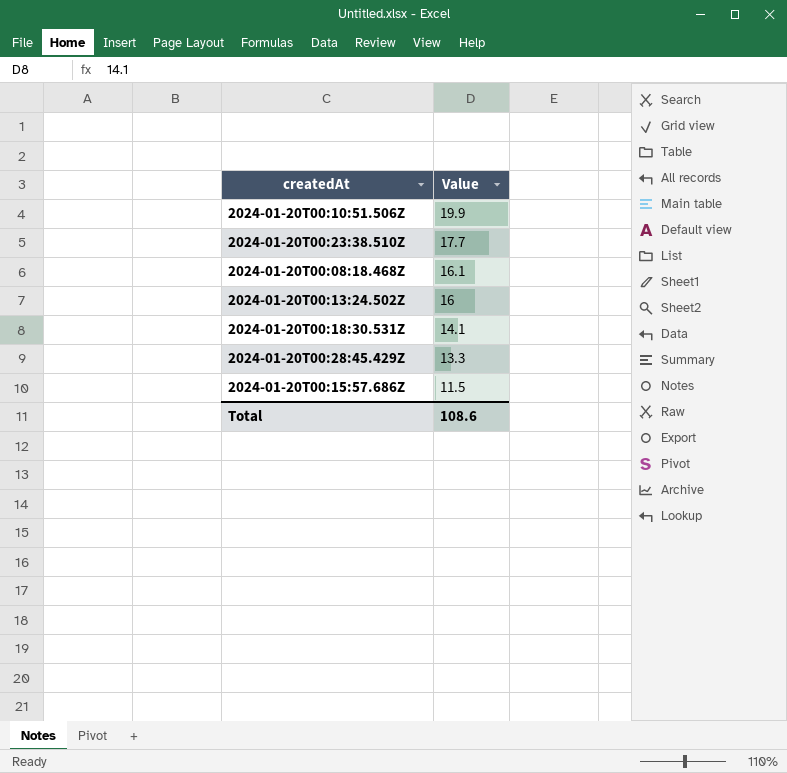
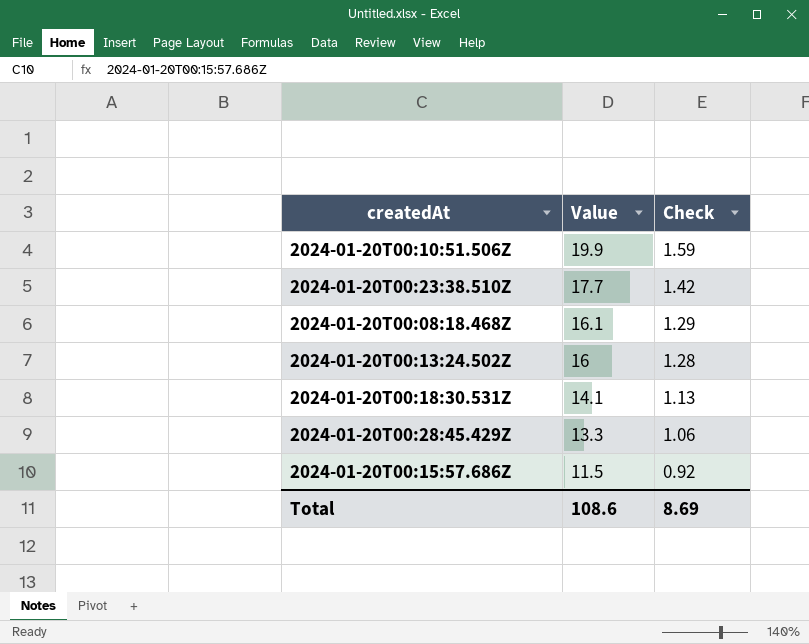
column Check | formula: none -> [Value] * 0.08

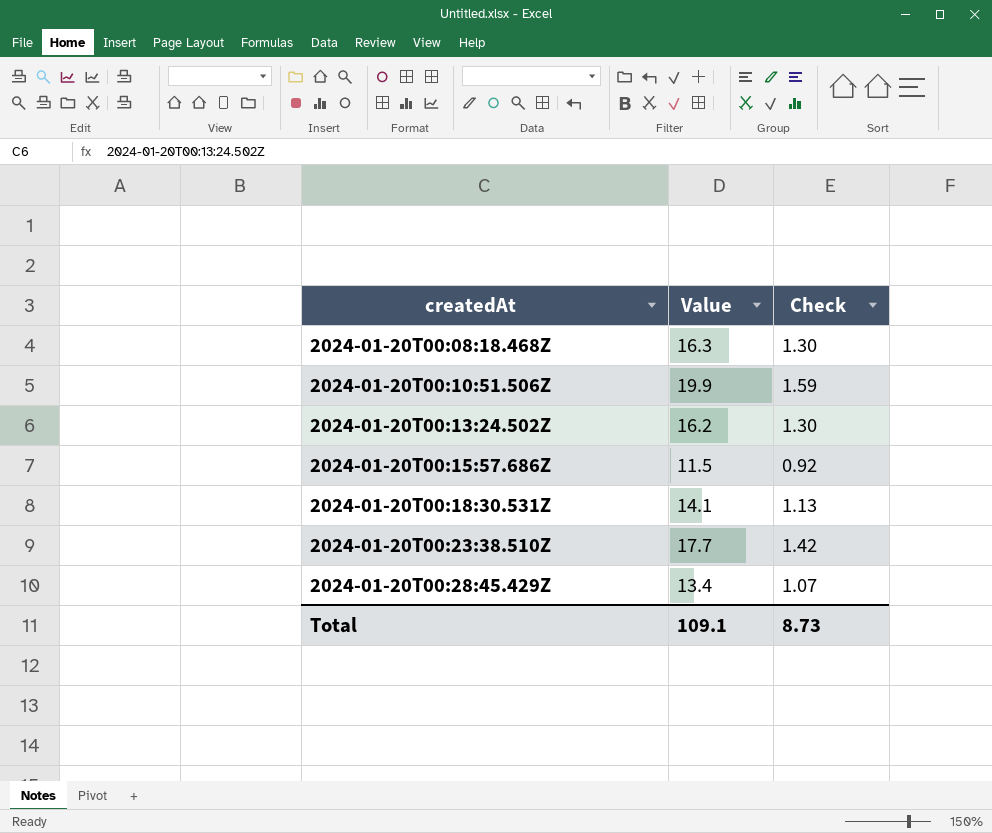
row order: Value descending -> createdAt ascending
2024-01-20T00:08:18.468Z | Value: 16.1 -> 16.3
2024-01-20T00:08:18.468Z | Check: 1.29 -> 1.30
2024-01-20T00:13:24.502Z | Value: 16 -> 16.2
2024-01-20T00:13:24.502Z | Check: 1.28 -> 1.30
2024-01-20T00:28:45.429Z | Value: 13.3 -> 13.4
2024-01-20T00:28:45.429Z | Check: 1.06 -> 1.07
Total | Value: 108.6 -> 109.1
Total | Check: 8.69 -> 8.73

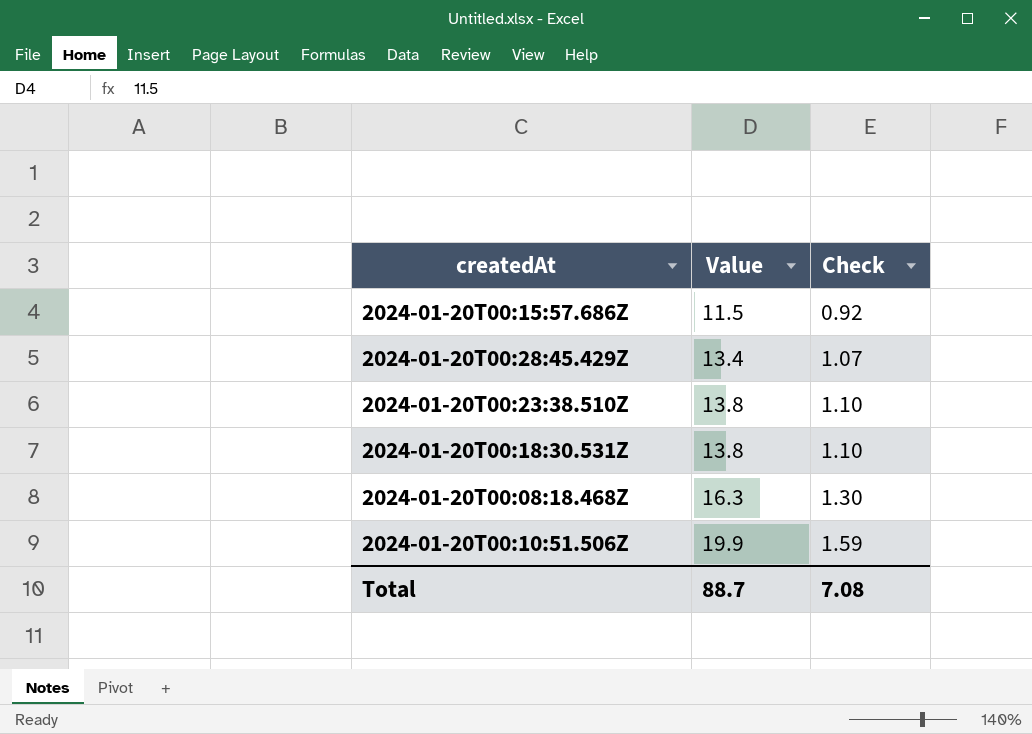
row order: createdAt ascending -> Value ascending
row 2024-01-20T00:13:24.502Z: 16.2 | 1.30 -> none
2024-01-20T00:23:38.510Z | Value: 17.7 -> 13.8
2024-01-20T00:23:38.510Z | Check: 1.42 -> 1.10
2024-01-20T00:18:30.531Z | Value: 14.1 -> 13.8
2024-01-20T00:18:30.531Z | Check: 1.13 -> 1.10
Total | Value: 109.1 -> 88.7
Total | Check: 8.73 -> 7.08

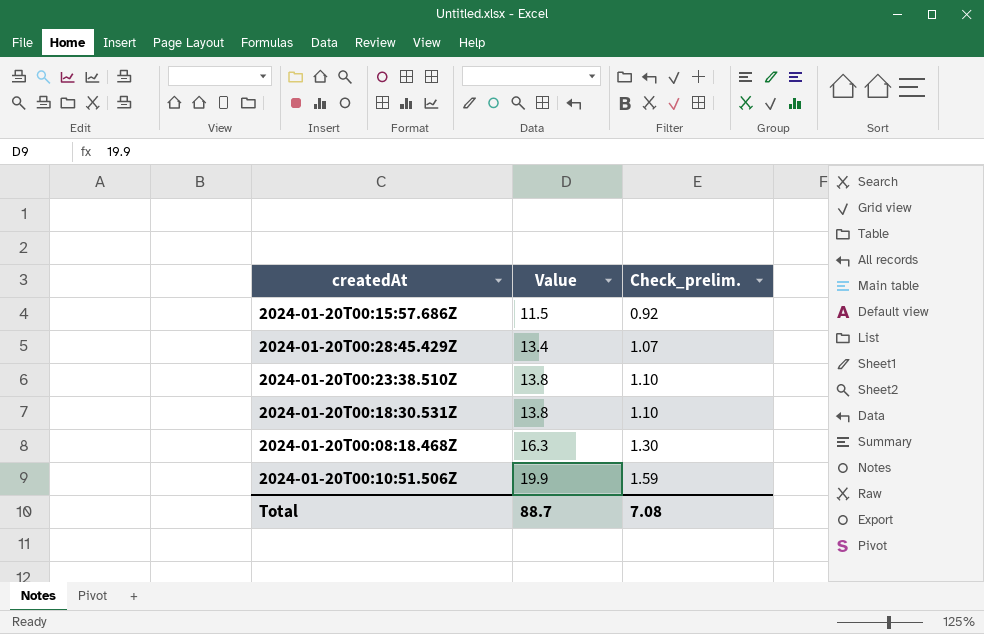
column name: Check -> Check_prelim.

